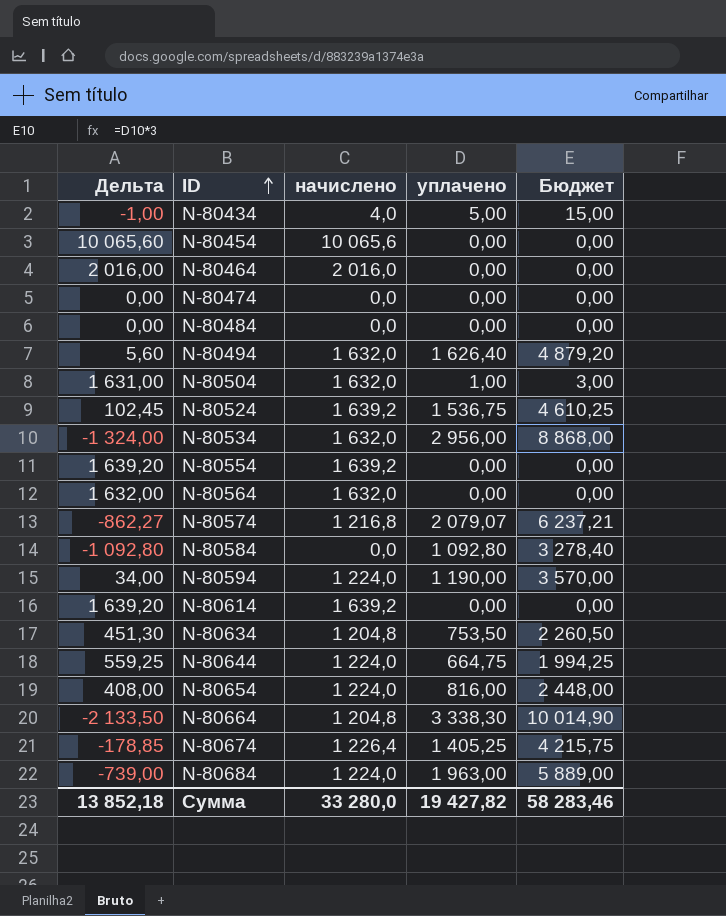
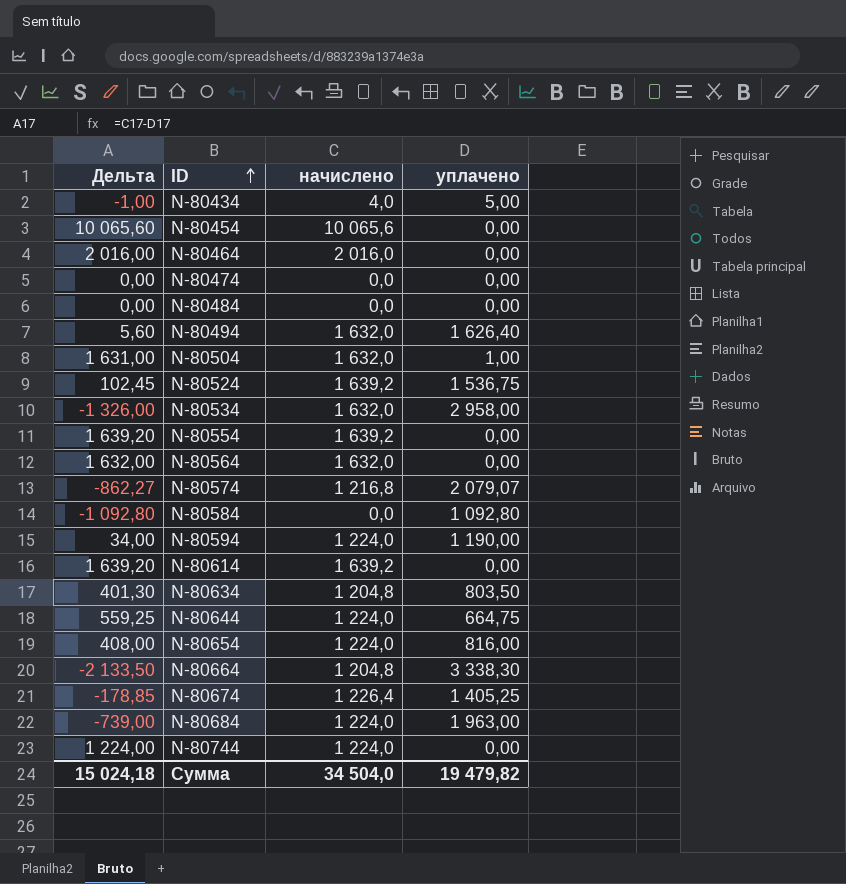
column Бюджет | formula: [уплачено] * 3 -> none
N-80534 | Дельта: -1 324,00 -> -1 326,00
N-80534 | уплачено: 2 956,00 -> 2 958,00
N-80634 | Дельта: 451,30 -> 401,30
N-80634 | уплачено: 753,50 -> 803,50
row N-80744: none -> 1 224,00 | 1 224,0 | 0,00
Сумма | Дельта: 13 852,18 -> 15 024,18
Сумма | начислено: 33 280,0 -> 34 504,0
Сумма | уплачено: 19 427,82 -> 19 479,82

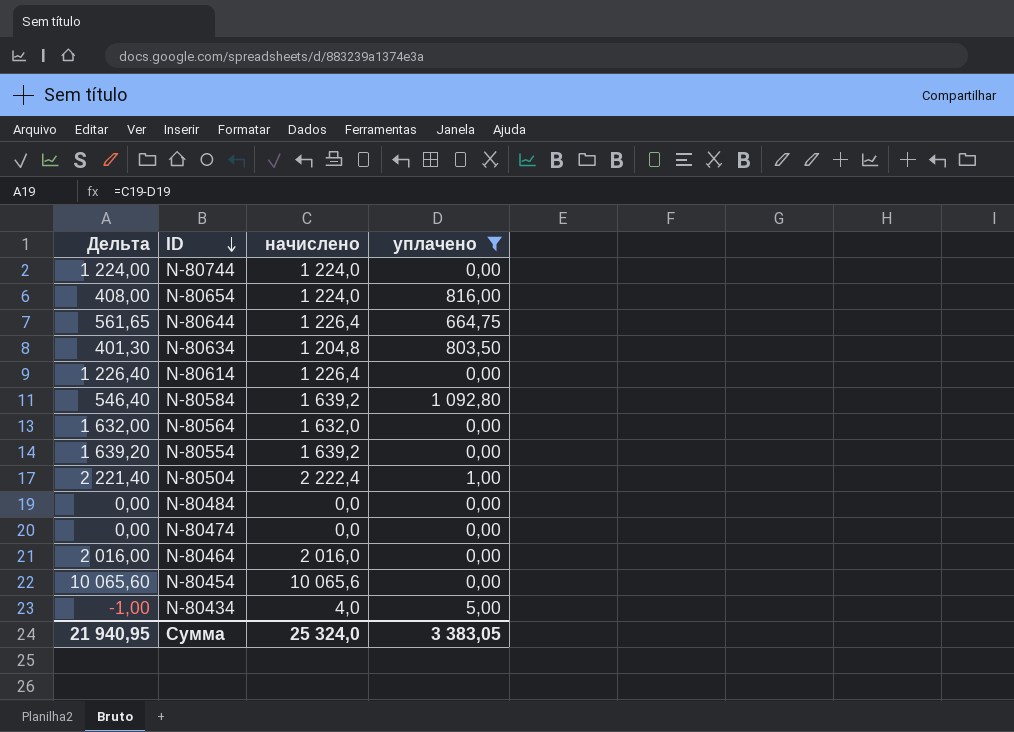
filter: none -> уплачено <= 1 092,80
row order: ID ascending -> ID descending
N-80644 | Дельта: 559,25 -> 561,65
N-80644 | начислено: 1 224,0 -> 1 226,4
N-80614 | Дельта: 1 639,20 -> 1 226,40
N-80614 | начислено: 1 639,2 -> 1 226,4
N-80584 | Дельта: -1 092,80 -> 546,40
N-80584 | начислено: 0,0 -> 1 639,2
N-80504 | Дельта: 1 631,00 -> 2 221,40
N-80504 | начислено: 1 632,0 -> 2 222,4
Сумма | Дельта: 15 024,18 -> 21 940,95
Сумма | начислено: 34 504,0 -> 25 324,0
Сумма | уплачено: 19 479,82 -> 3 383,05

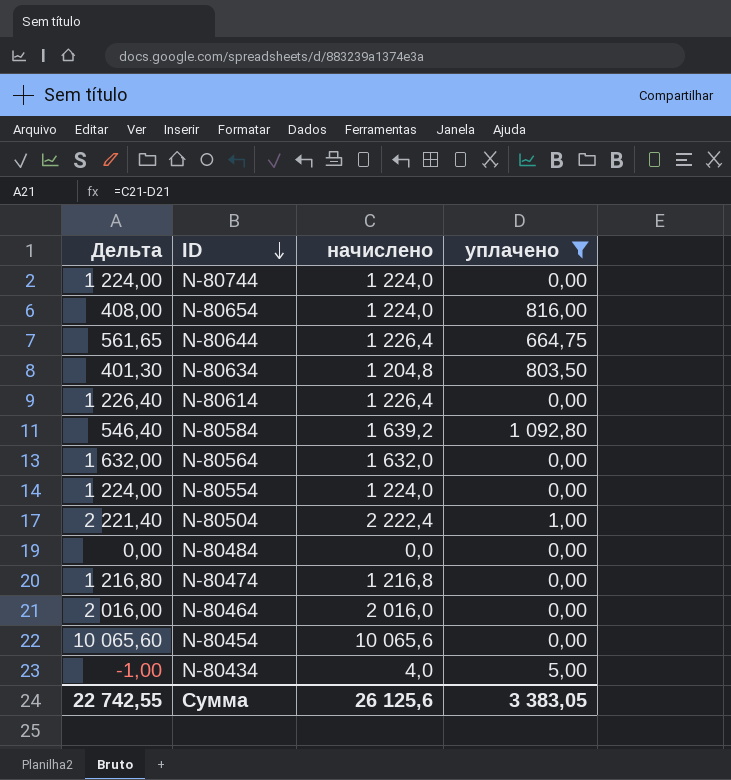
N-80554 | Дельта: 1 639,20 -> 1 224,00
N-80554 | начислено: 1 639,2 -> 1 224,0
N-80474 | Дельта: 0,00 -> 1 216,80
N-80474 | начислено: 0,0 -> 1 216,8
Сумма | Дельта: 21 940,95 -> 22 742,55
Сумма | начислено: 25 324,0 -> 26 125,6

